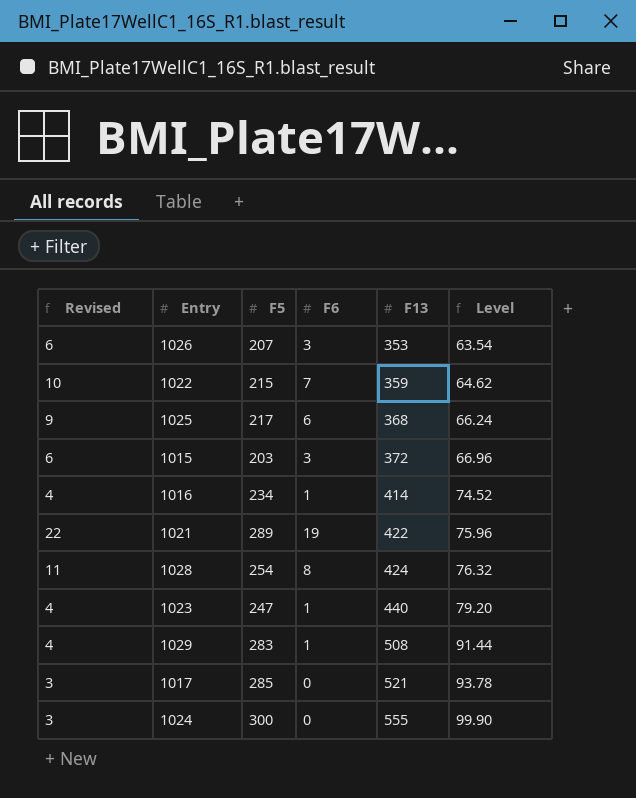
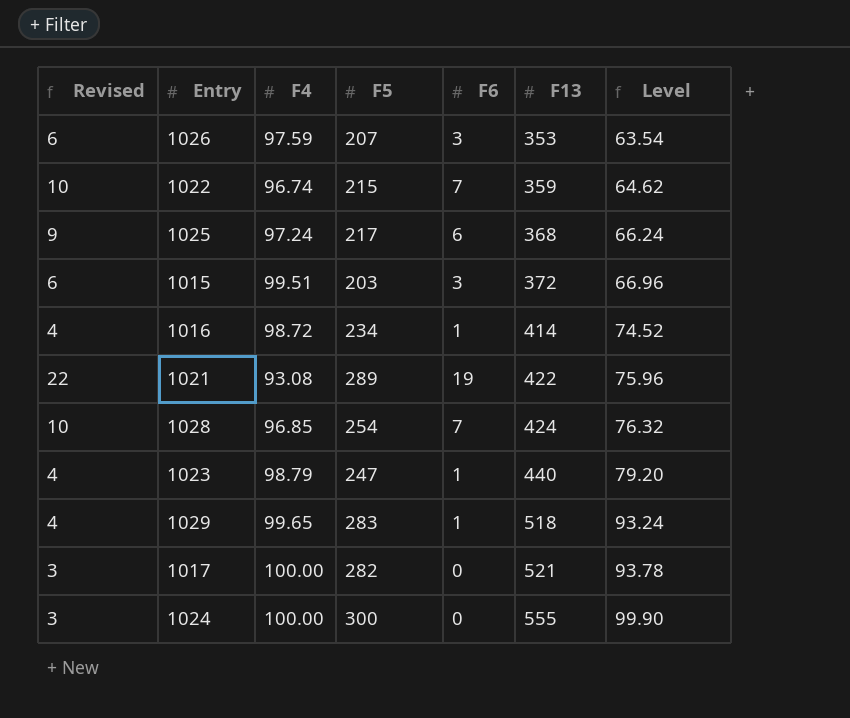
column F4 | position: none -> 3
1028 | Revised: 11 -> 10
1028 | F6: 8 -> 7
1029 | F13: 508 -> 518
1029 | Level: 91.44 -> 93.24
1017 | F5: 285 -> 282

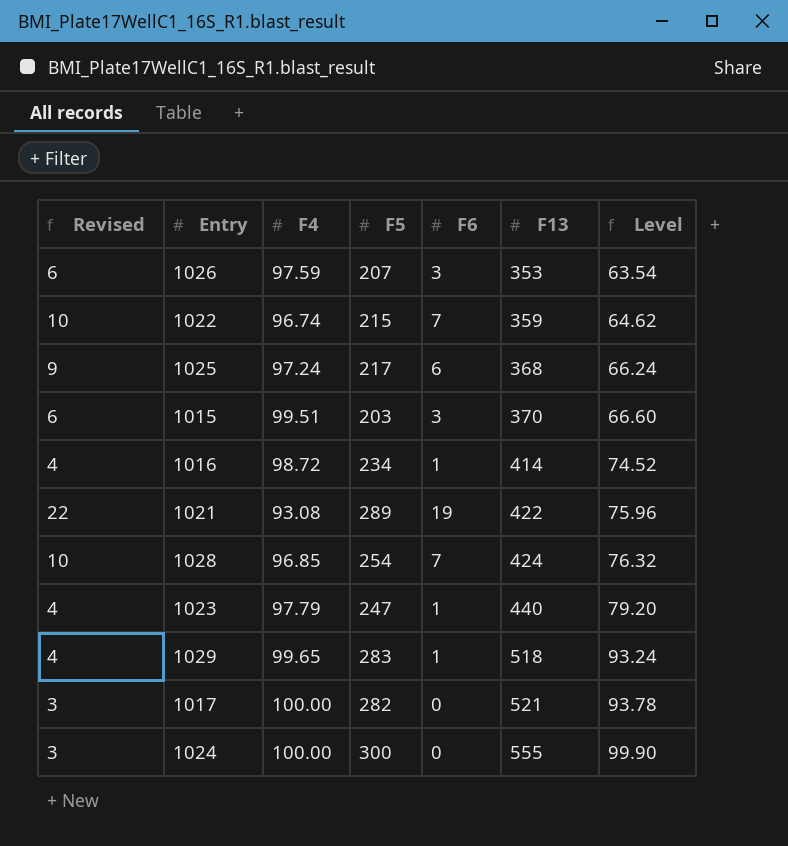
1015 | F13: 372 -> 370
1015 | Level: 66.96 -> 66.60
1023 | F4: 98.79 -> 97.79

